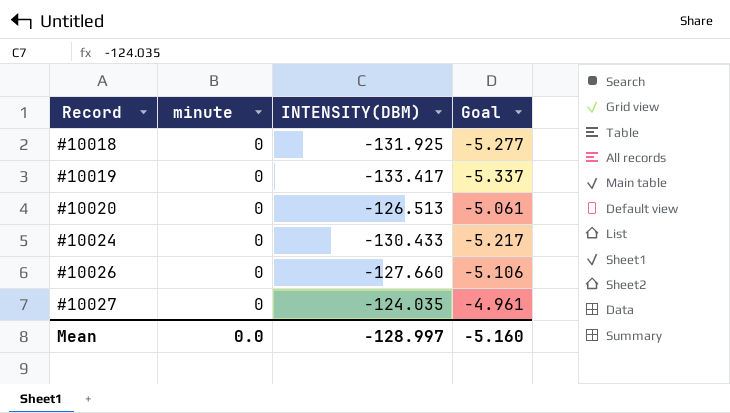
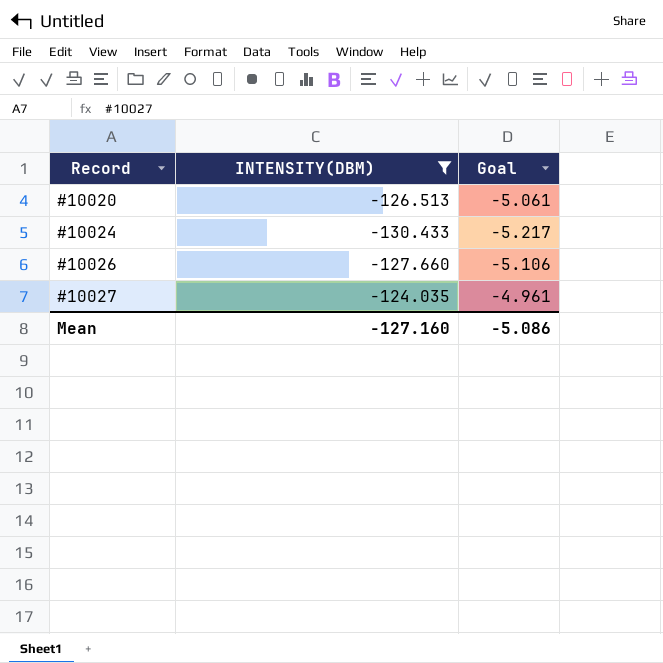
filter: none -> INTENSITY(DBM) >= -130.433
column minute | position: 2 -> none
Mean | INTENSITY(DBM): -128.997 -> -127.160
Mean | Goal: -5.160 -> -5.086

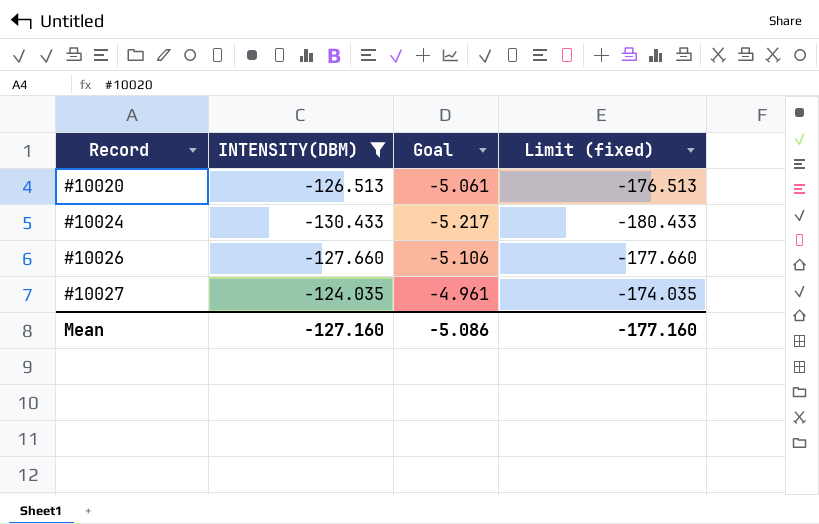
column Limit (fixed) | formula: none -> [INTENSITY(DBM)] - 50

